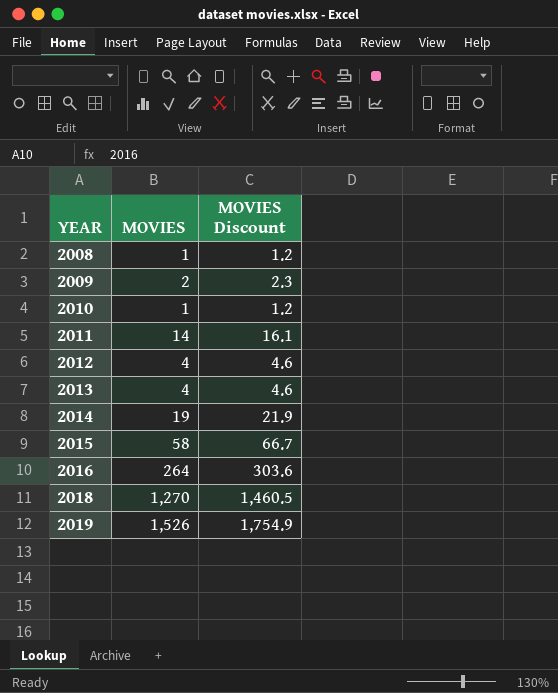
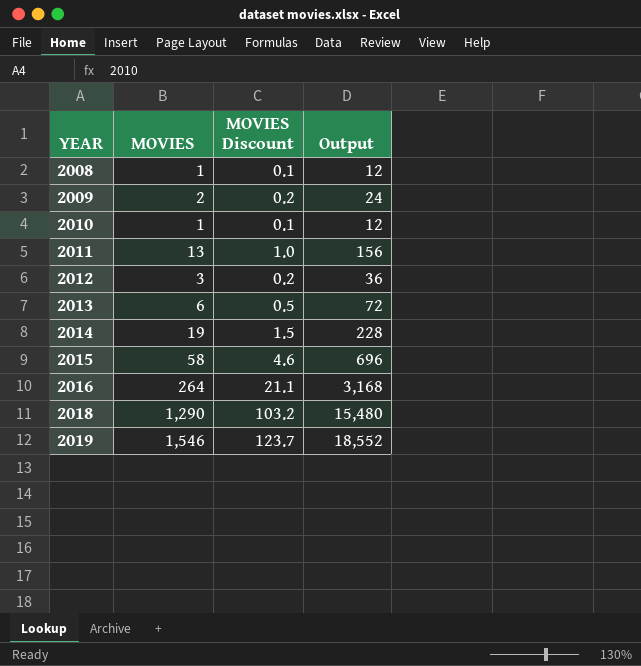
column MOVIES Discount | formula: [MOVIES] * 1.15 -> [MOVIES] * 0.08
column Output | formula: none -> [MOVIES] * 12
2011 | MOVIES: 14 -> 13
2012 | MOVIES: 4 -> 3
2013 | MOVIES: 4 -> 6
2018 | MOVIES: 1,270 -> 1,290
2019 | MOVIES: 1,526 -> 1,546

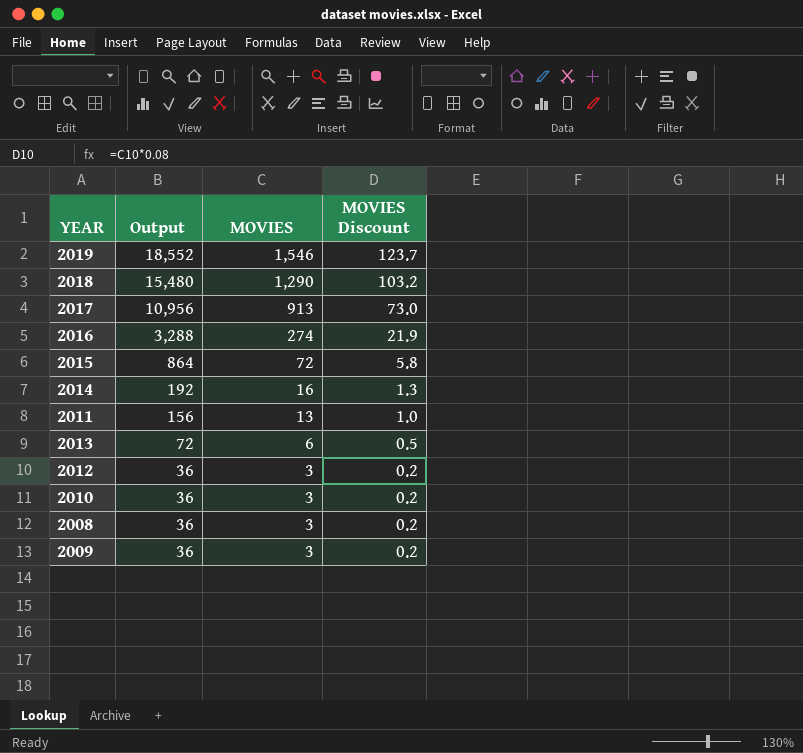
row order: YEAR ascending -> Output descending
column Output | position: 4 -> 2
row 2017: none -> 10,956 | 913 | 73.0
2016 | Output: 3,168 -> 3,288
2016 | MOVIES: 264 -> 274
2016 | MOVIES Discount: 21.1 -> 21.9
2015 | Output: 696 -> 864
2015 | MOVIES: 58 -> 72
2015 | MOVIES Discount: 4.6 -> 5.8
2014 | Output: 228 -> 192
2014 | MOVIES: 19 -> 16
2014 | MOVIES Discount: 1.5 -> 1.3
2010 | Output: 12 -> 36
2010 | MOVIES: 1 -> 3
2010 | MOVIES Discount: 0.1 -> 0.2
2008 | Output: 12 -> 36
2008 | MOVIES: 1 -> 3
2008 | MOVIES Discount: 0.1 -> 0.2
2009 | Output: 24 -> 36
2009 | MOVIES: 2 -> 3

